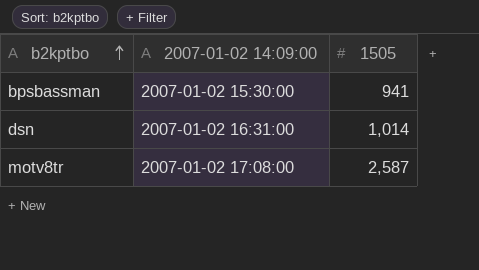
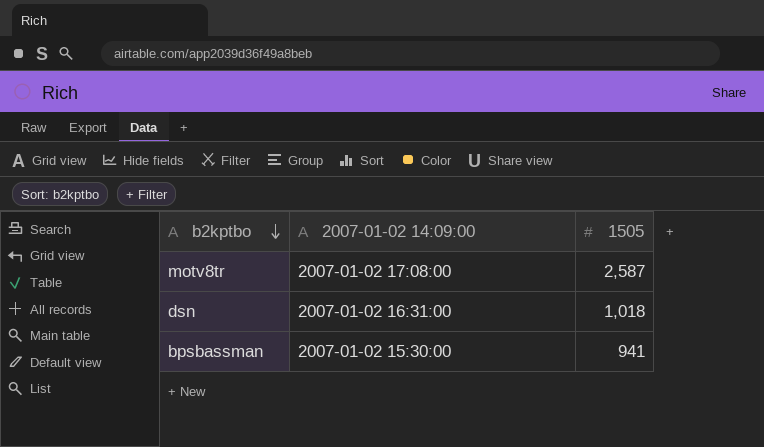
row order: b2kptbo ascending -> b2kptbo descending
dsn | 1505: 1,014 -> 1,018

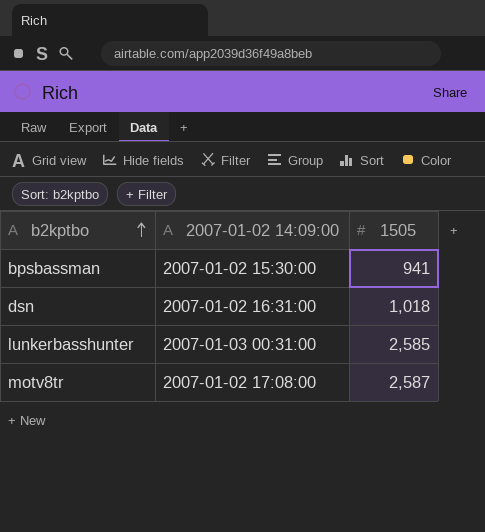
row order: b2kptbo descending -> b2kptbo ascending
row lunkerbasshunter: none -> 2007-01-03 00:31:00 | 2,585

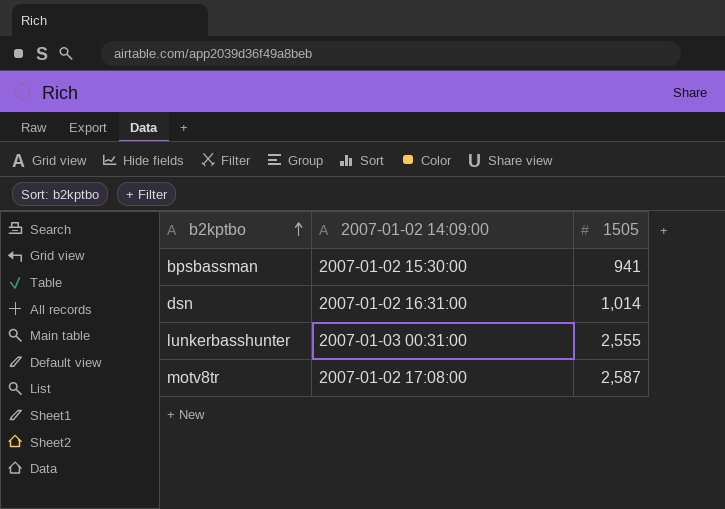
dsn | 1505: 1,018 -> 1,014
lunkerbasshunter | 1505: 2,585 -> 2,555

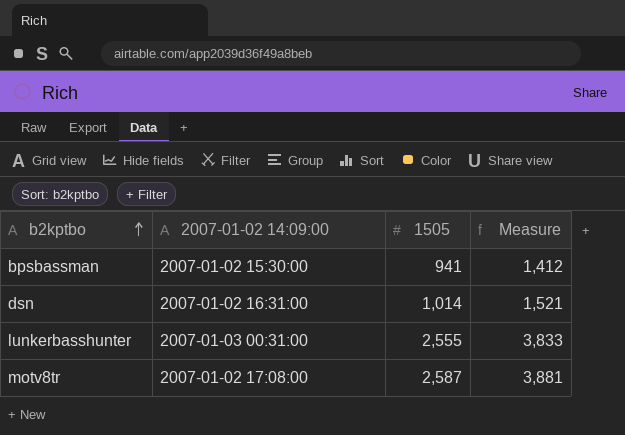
column Measure | formula: none -> [1505] * 1.5

